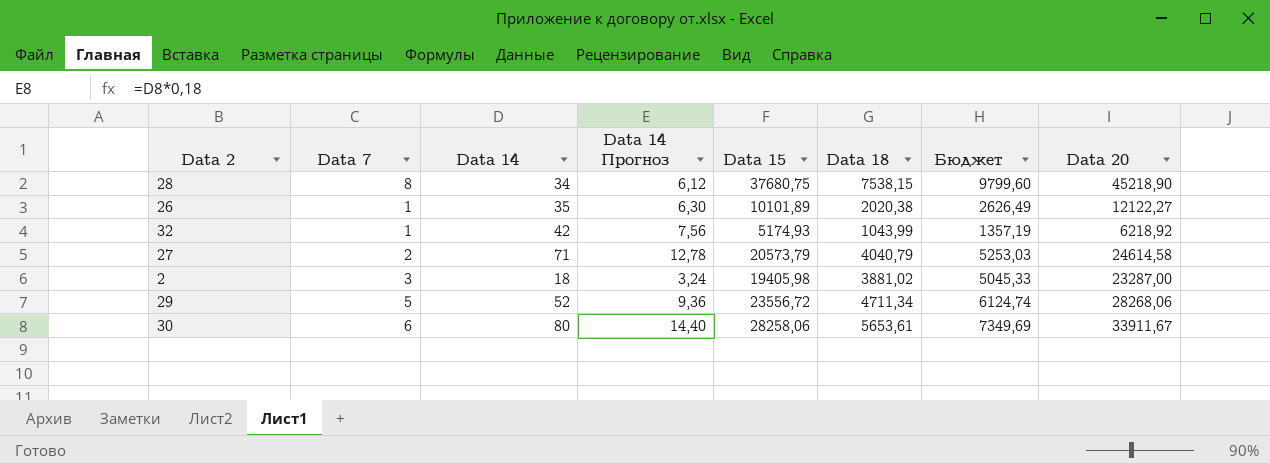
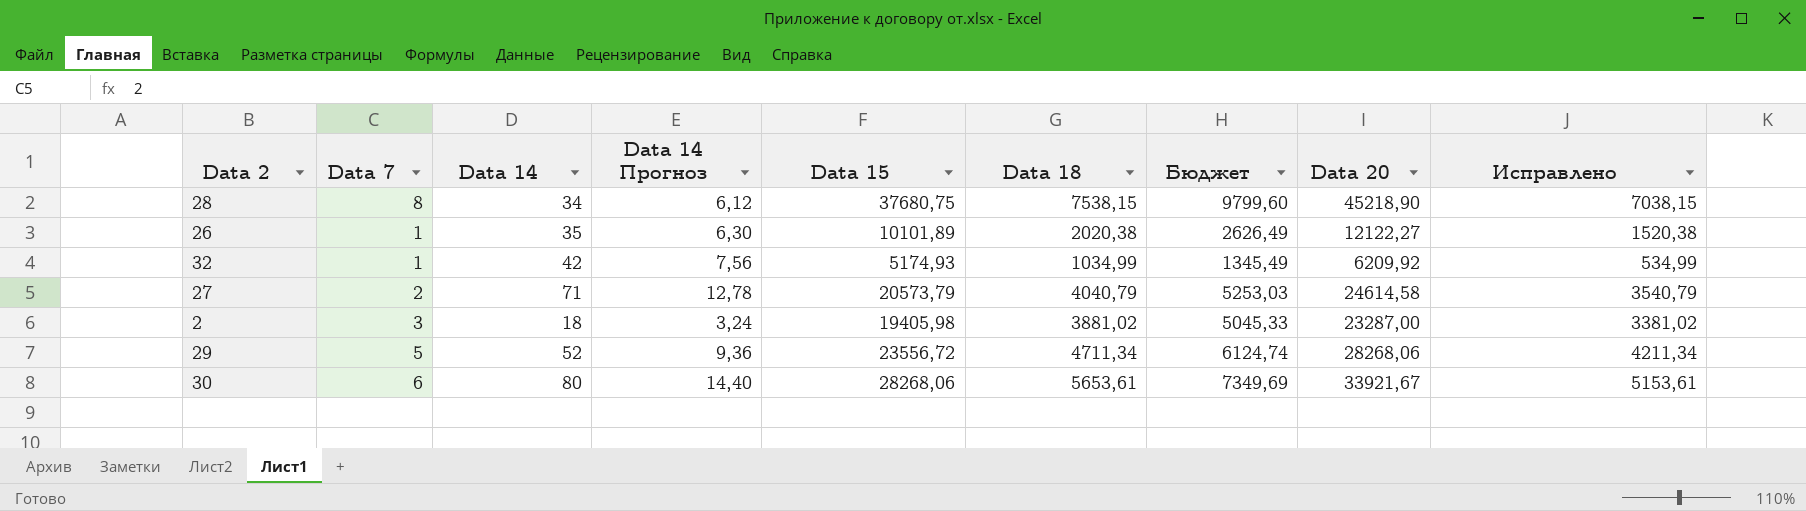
column Исправлено | formula: none -> [Data 18] - 500
32 | Data 18: 1043,99 -> 1034,99
32 | Бюджет: 1357,19 -> 1345,49
32 | Data 20: 6218,92 -> 6209,92
30 | Data 15: 28258,06 -> 28268,06
30 | Data 20: 33911,67 -> 33921,67

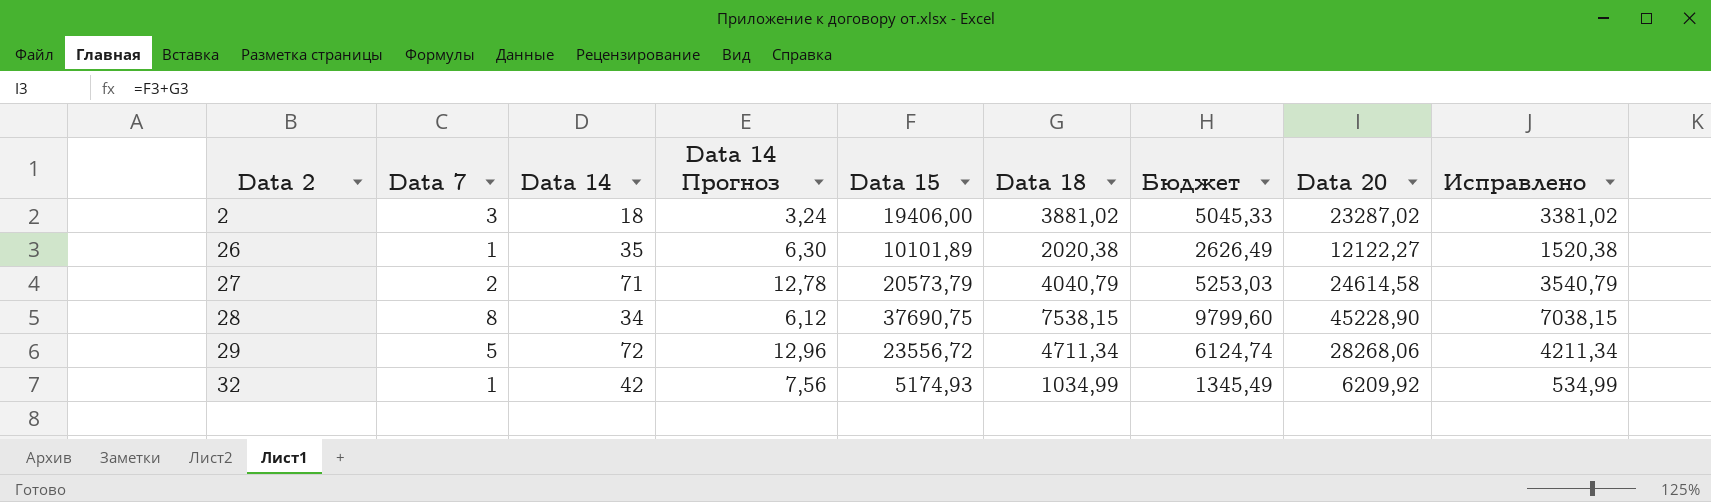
row order: none -> Data 2 ascending
row 30: 6 | 80 | 14,40 | 28268,06 | 5653,61 | 7349,69 | 33921,67 | 5153,61 -> none
2 | Data 15: 19405,98 -> 19406,00
2 | Data 20: 23287,00 -> 23287,02
28 | Data 15: 37680,75 -> 37690,75
28 | Data 20: 45218,90 -> 45228,90
29 | Data 14: 52 -> 72
29 | Data 14 Прогноз: 9,36 -> 12,96

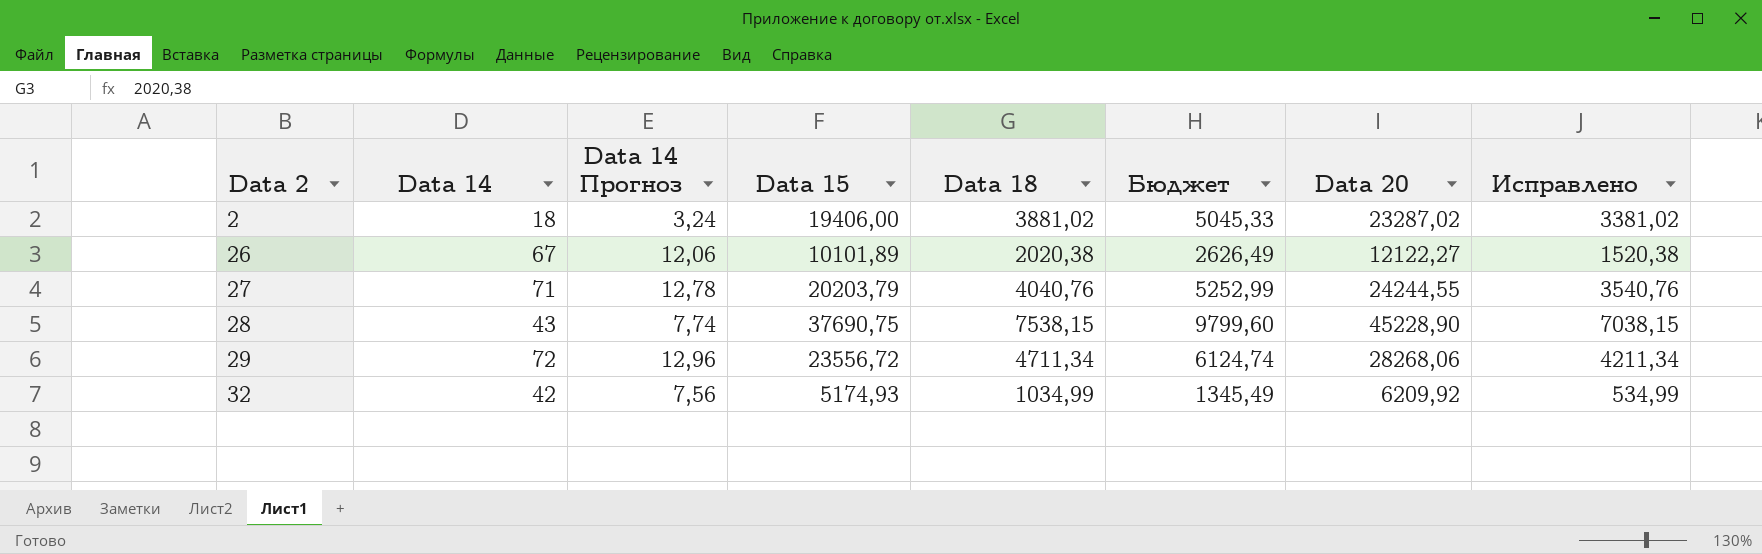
column Data 7 | position: 2 -> none
26 | Data 14: 35 -> 67
26 | Data 14 Прогноз: 6,30 -> 12,06
27 | Data 15: 20573,79 -> 20203,79
27 | Data 18: 4040,79 -> 4040,76
27 | Бюджет: 5253,03 -> 5252,99
27 | Data 20: 24614,58 -> 24244,55
27 | Исправлено: 3540,79 -> 3540,76
28 | Data 14: 34 -> 43
28 | Data 14 Прогноз: 6,12 -> 7,74

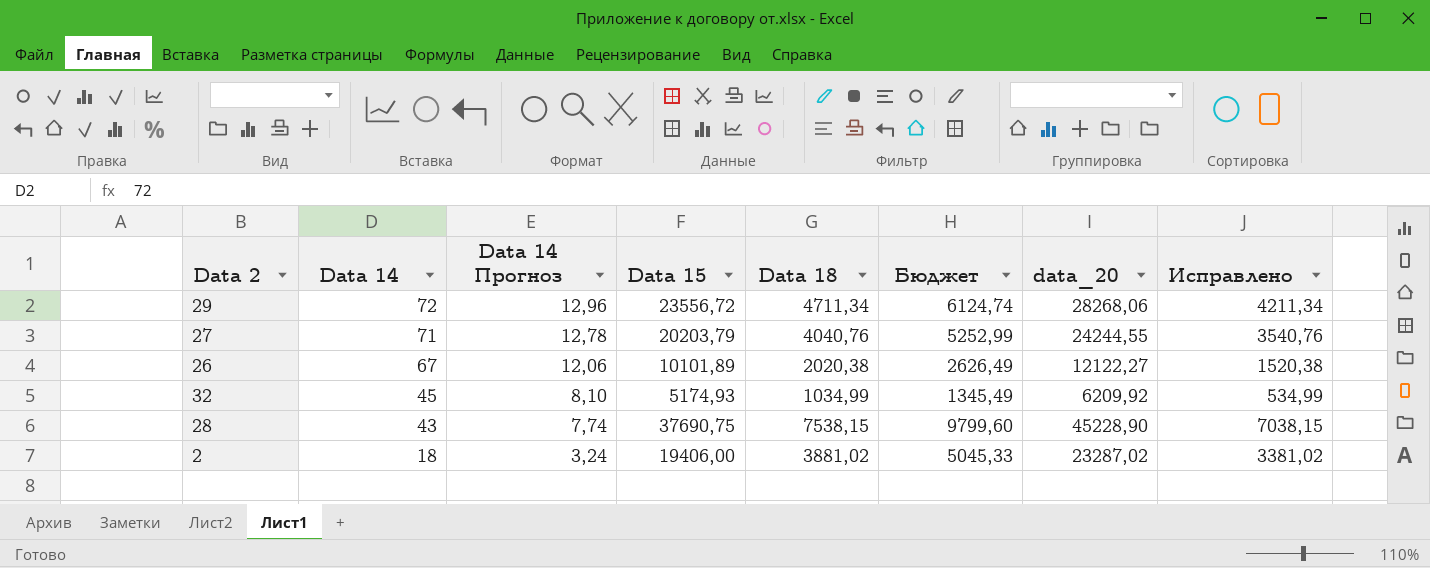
row order: Data 2 ascending -> Data 14 descending
column name: Data 20 -> data_20
32 | Data 14: 42 -> 45
32 | Data 14 Прогноз: 7,56 -> 8,10

